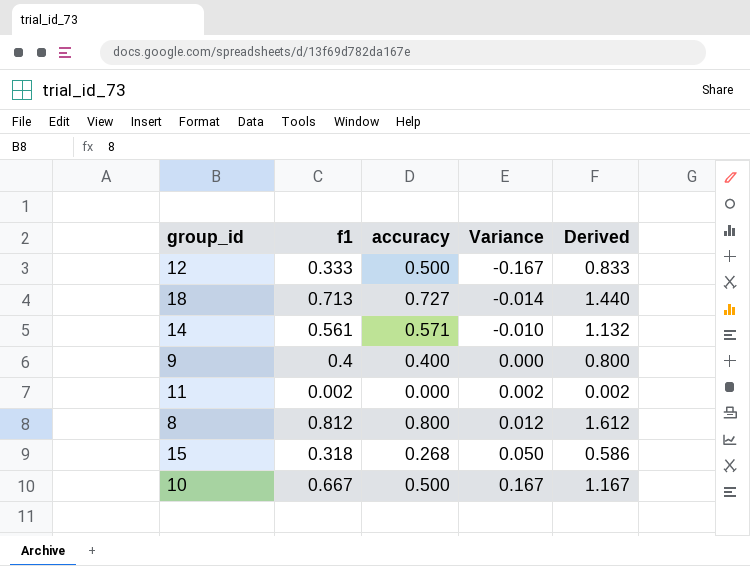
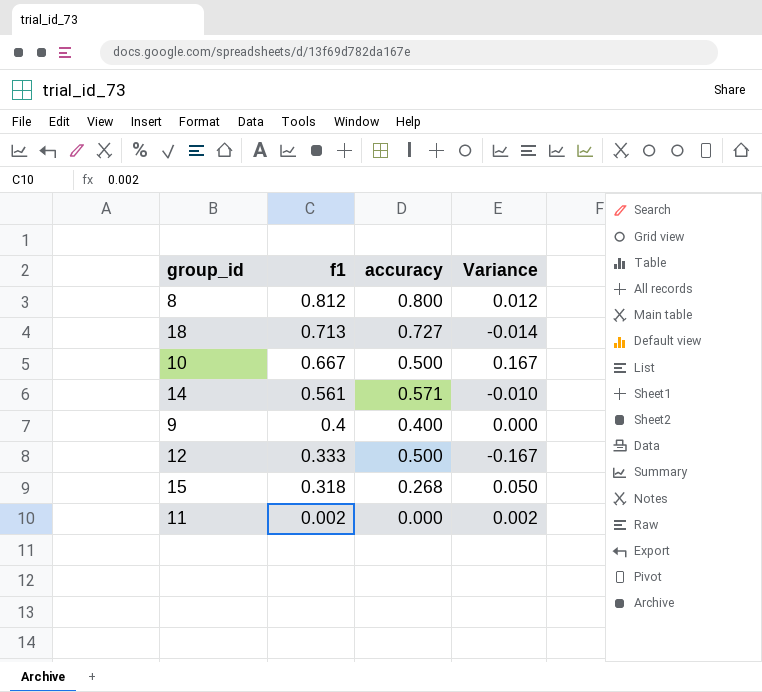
row order: Variance ascending -> f1 descending
column Derived | formula: [f1] + [accuracy] -> none

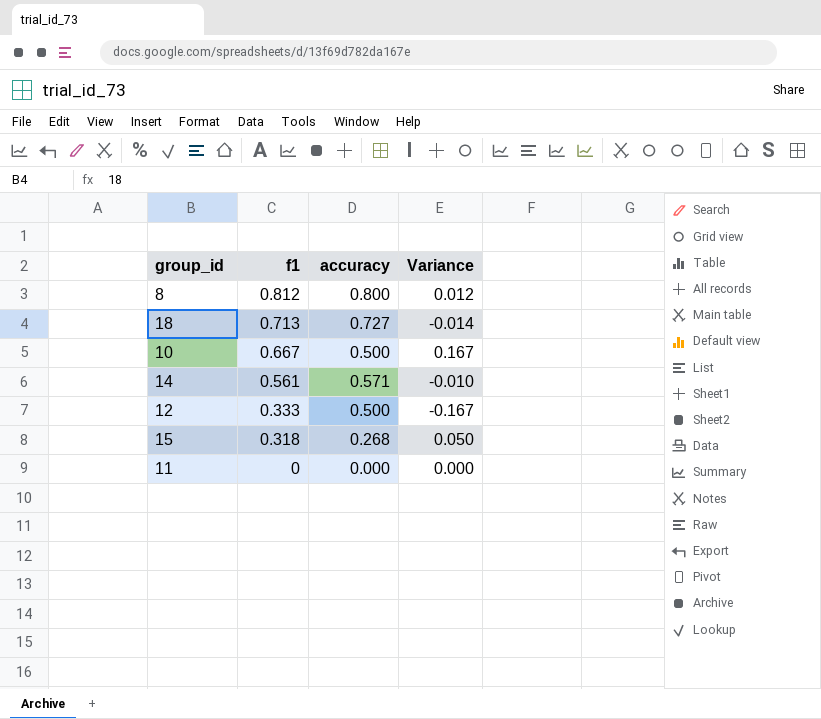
row 9: 0.4 | 0.400 | 0.000 -> none
11 | f1: 0.002 -> 0
11 | Variance: 0.002 -> 0.000

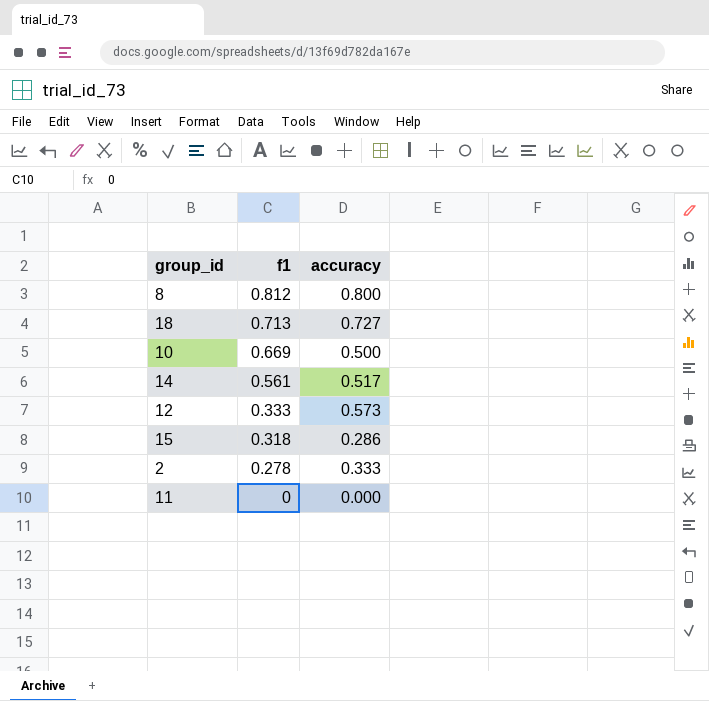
column Variance | formula: [f1] - [accuracy] -> none
10 | f1: 0.667 -> 0.669
14 | accuracy: 0.571 -> 0.517
12 | accuracy: 0.500 -> 0.573
15 | accuracy: 0.268 -> 0.286
row 2: none -> 0.278 | 0.333

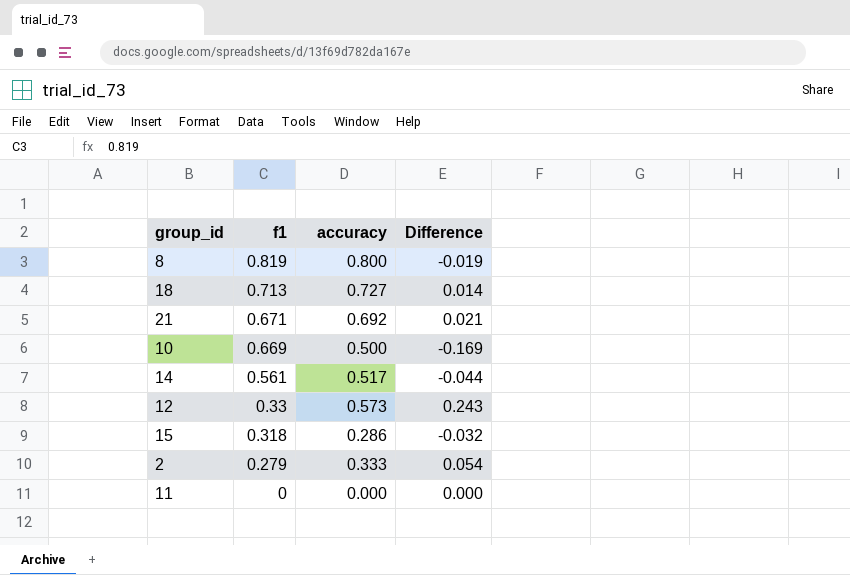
column Difference | formula: none -> [accuracy] - [f1]
8 | f1: 0.812 -> 0.819
row 21: none -> 0.671 | 0.692 | 0.021
12 | f1: 0.333 -> 0.33
2 | f1: 0.278 -> 0.279

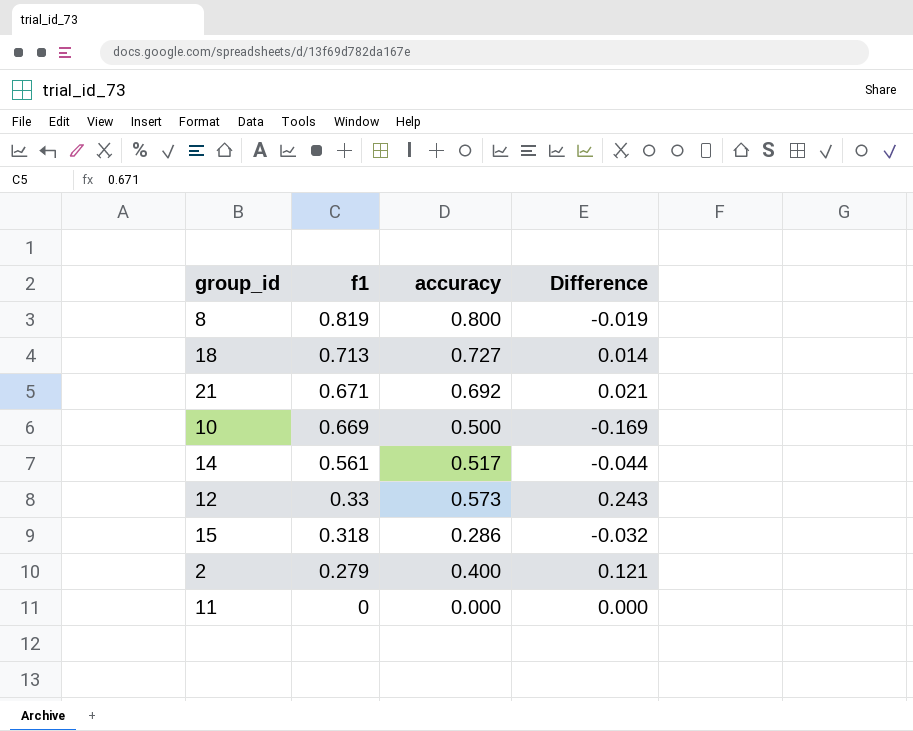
2 | accuracy: 0.333 -> 0.400
2 | Difference: 0.054 -> 0.121

